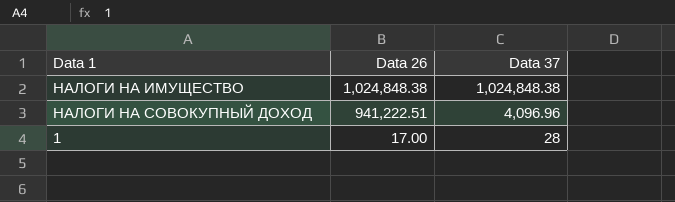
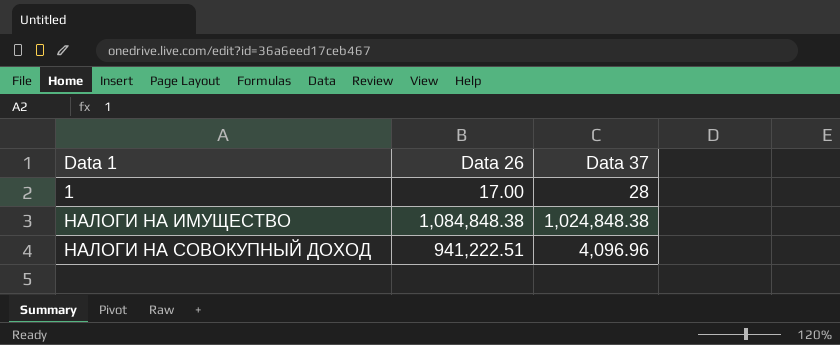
row order: Data 26 descending -> Data 1 ascending
НАЛОГИ НА ИМУЩЕСТВО | Data 26: 1,024,848.38 -> 1,084,848.38

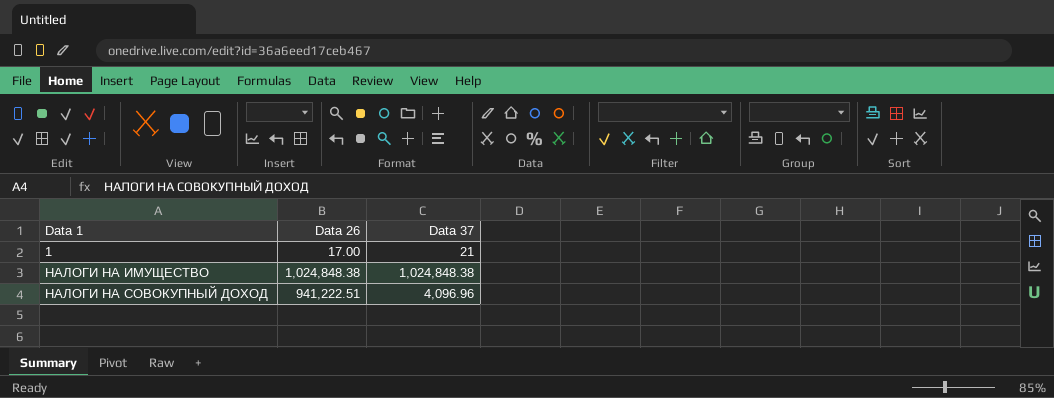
1 | Data 37: 28 -> 21
НАЛОГИ НА ИМУЩЕСТВО | Data 26: 1,084,848.38 -> 1,024,848.38

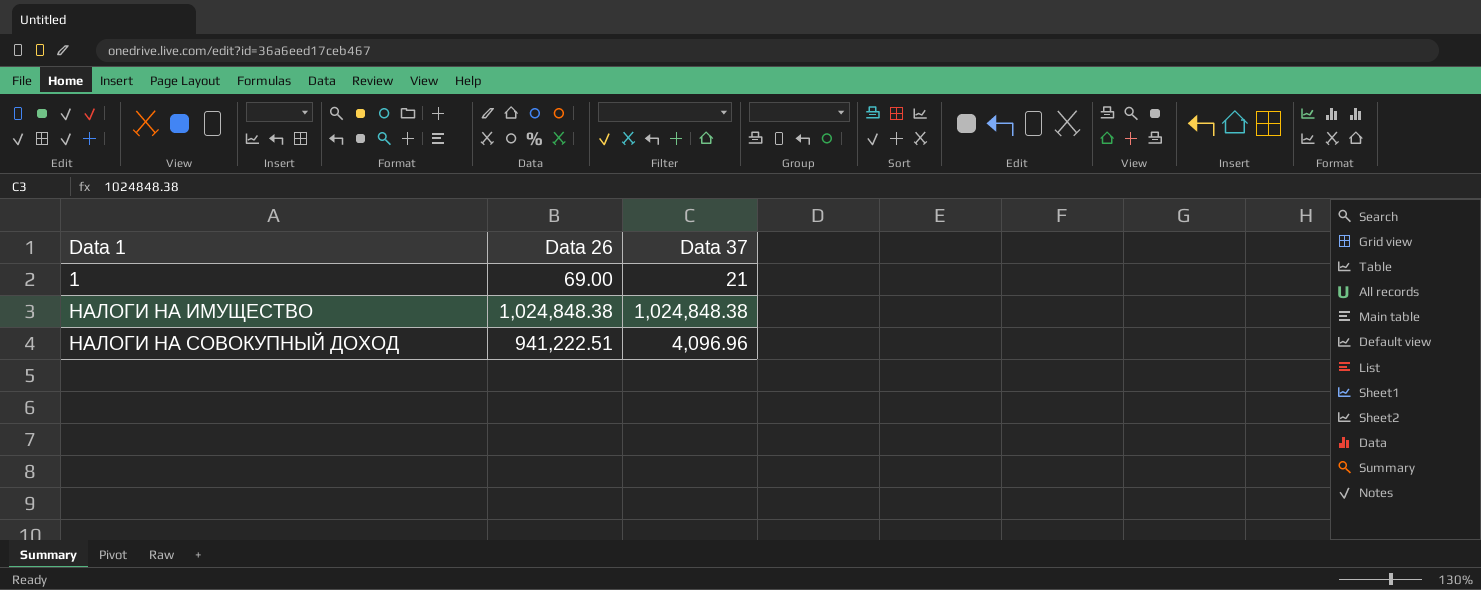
1 | Data 26: 17.00 -> 69.00

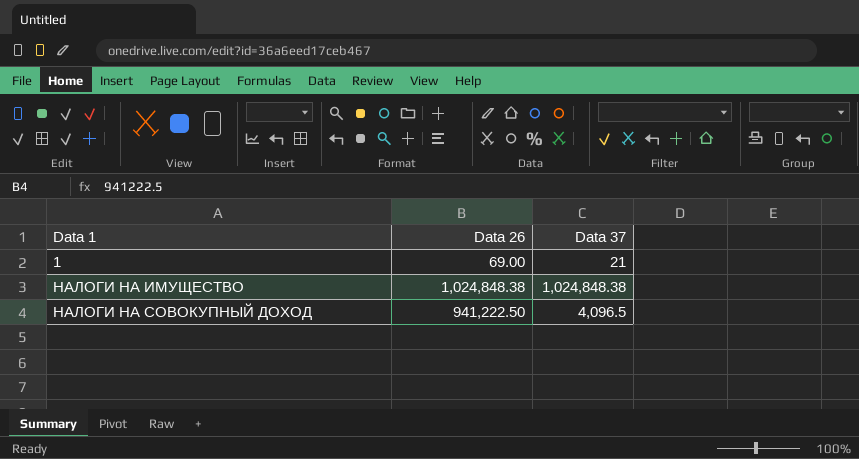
НАЛОГИ НА СОВОКУПНЫЙ ДОХОД | Data 26: 941,222.51 -> 941,222.50
НАЛОГИ НА СОВОКУПНЫЙ ДОХОД | Data 37: 4,096.96 -> 4,096.5

